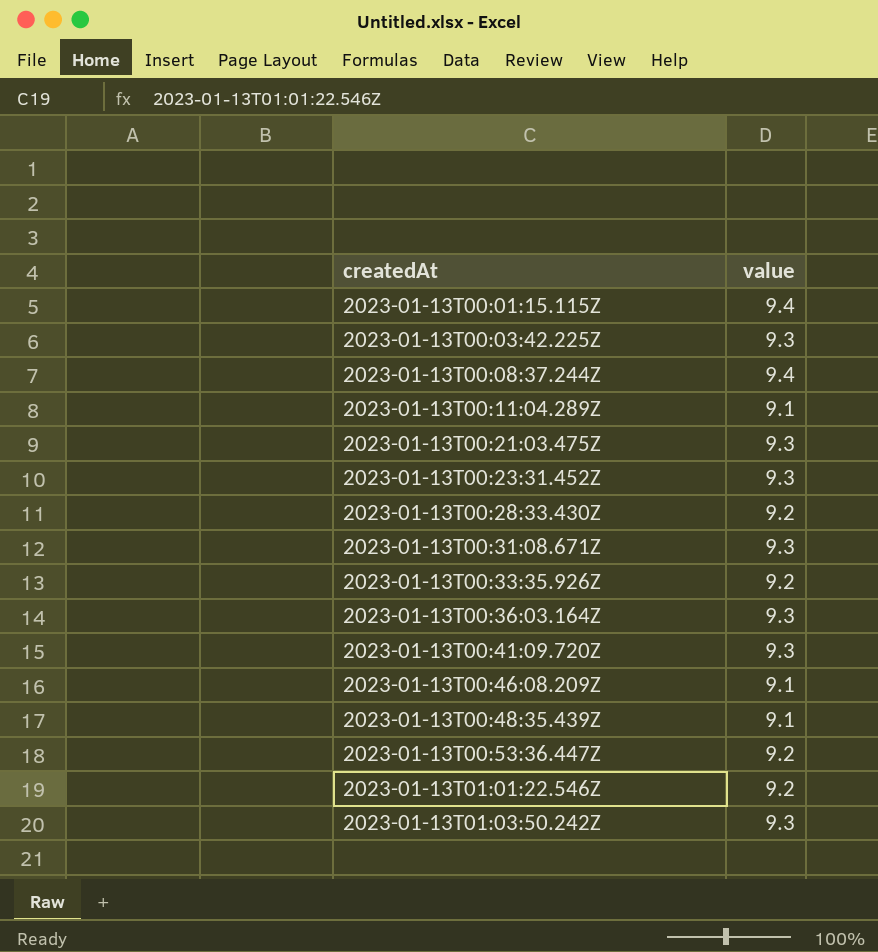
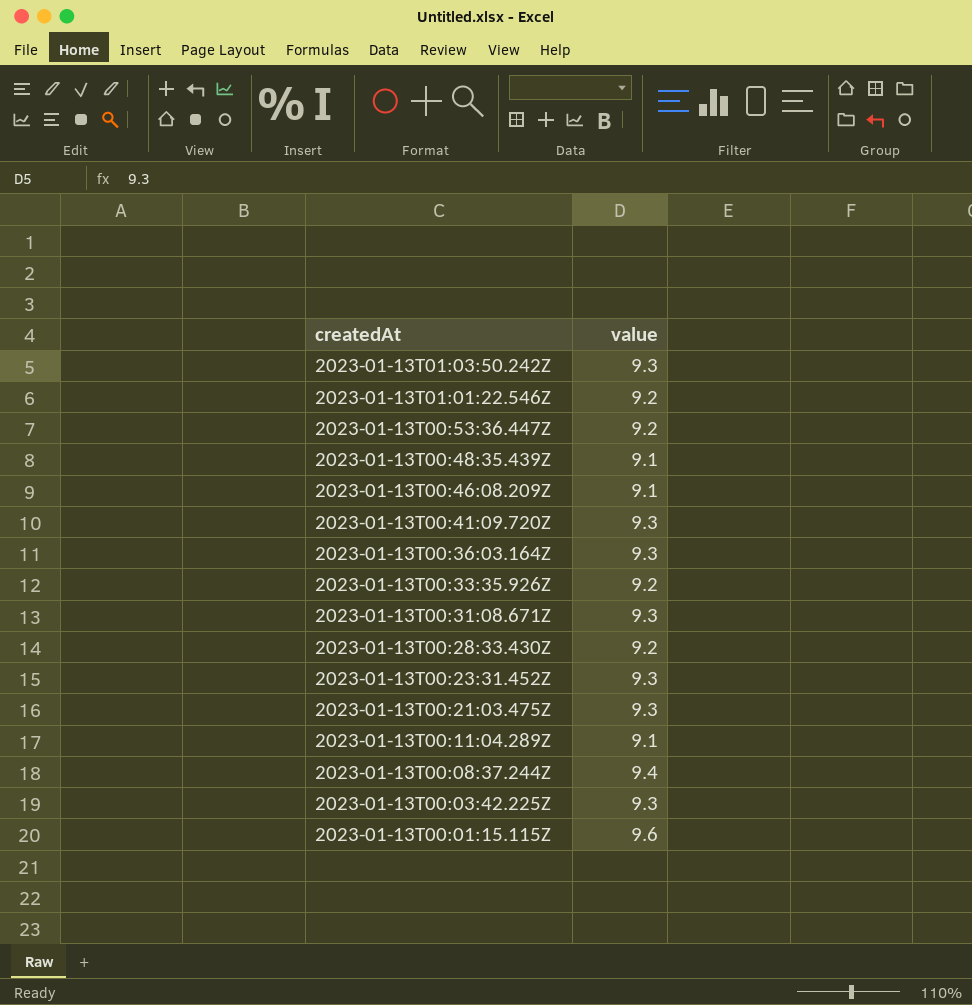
row order: createdAt ascending -> createdAt descending
2023-01-13T00:01:15.115Z | value: 9.4 -> 9.6

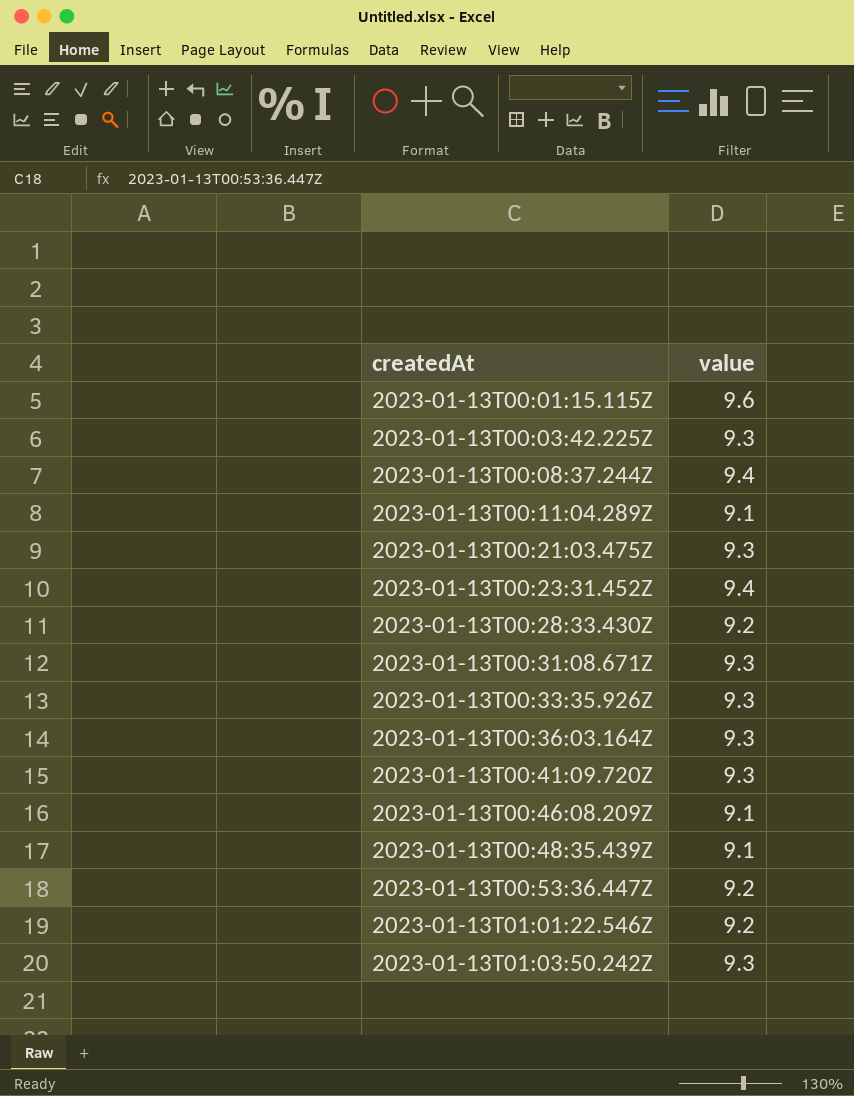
row order: createdAt descending -> createdAt ascending
2023-01-13T00:23:31.452Z | value: 9.3 -> 9.4
2023-01-13T00:33:35.926Z | value: 9.2 -> 9.3

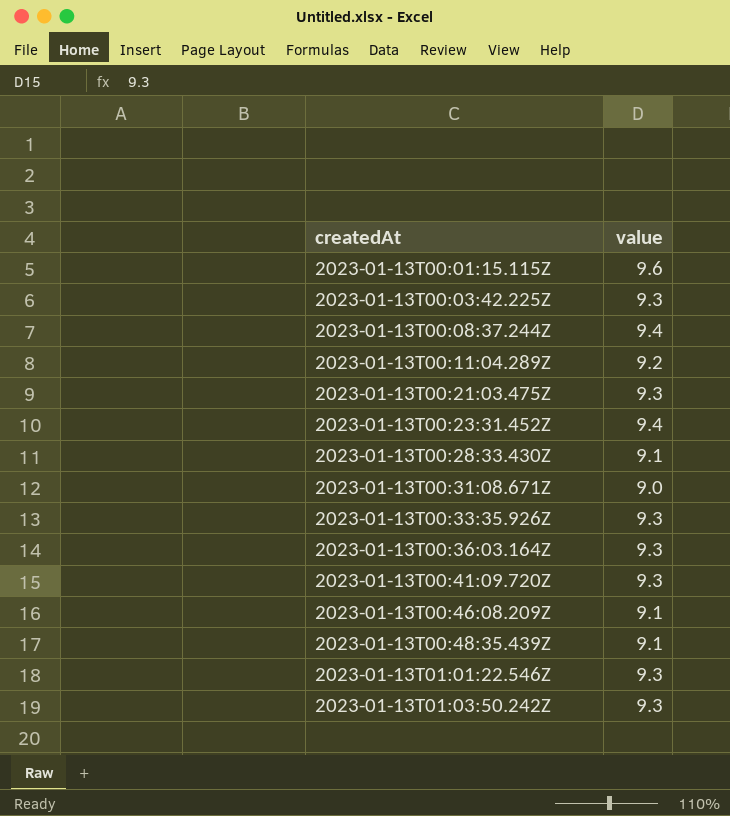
row 2023-01-13T00:53:36.447Z: 9.2 -> none
2023-01-13T00:11:04.289Z | value: 9.1 -> 9.2
2023-01-13T00:28:33.430Z | value: 9.2 -> 9.1
2023-01-13T00:31:08.671Z | value: 9.3 -> 9.0
2023-01-13T01:01:22.546Z | value: 9.2 -> 9.3

